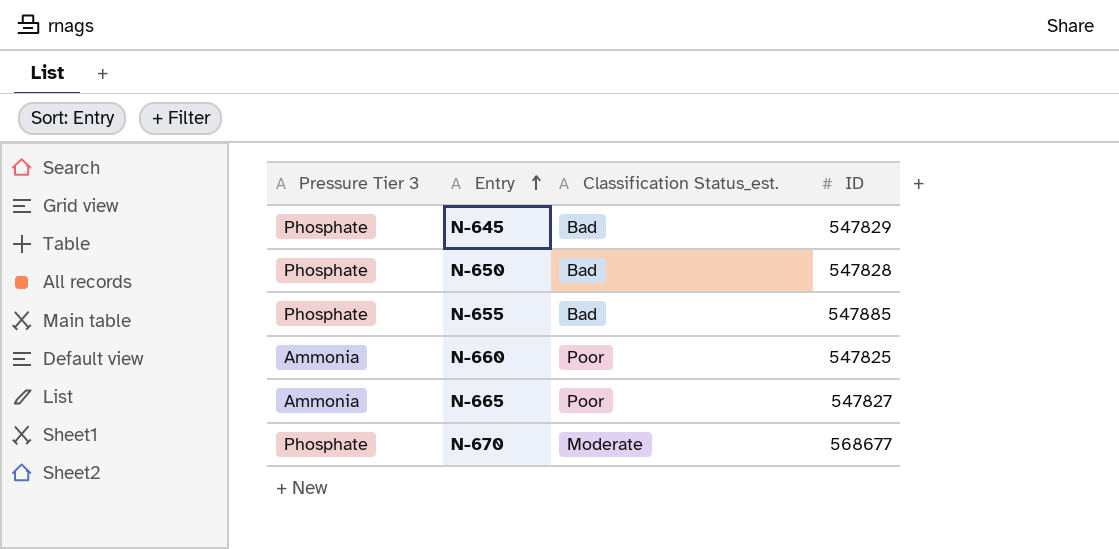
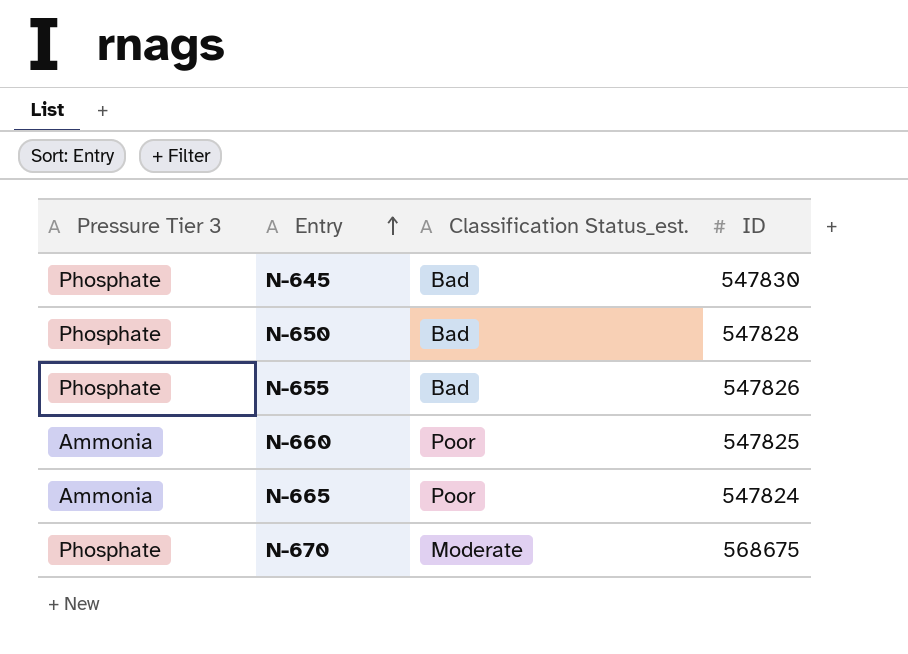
N-645 | ID: 547829 -> 547830
N-655 | ID: 547885 -> 547826
N-665 | ID: 547827 -> 547824
N-670 | ID: 568677 -> 568675

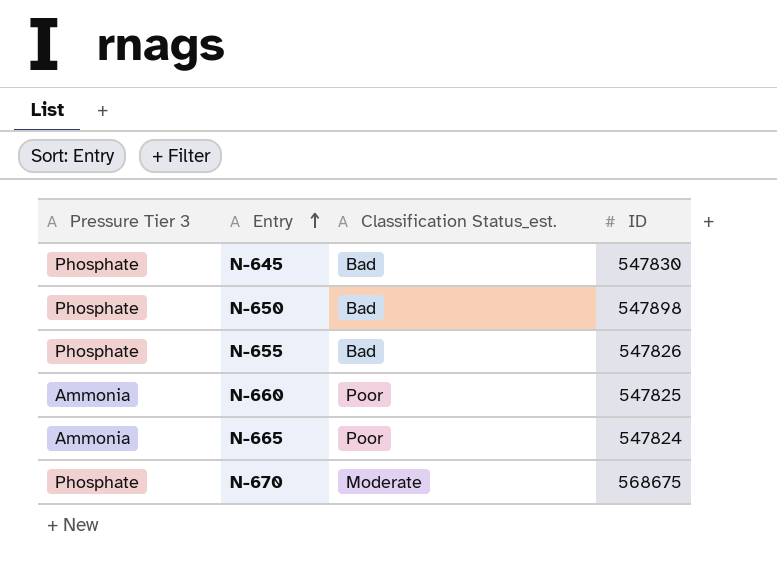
N-650 | ID: 547828 -> 547898

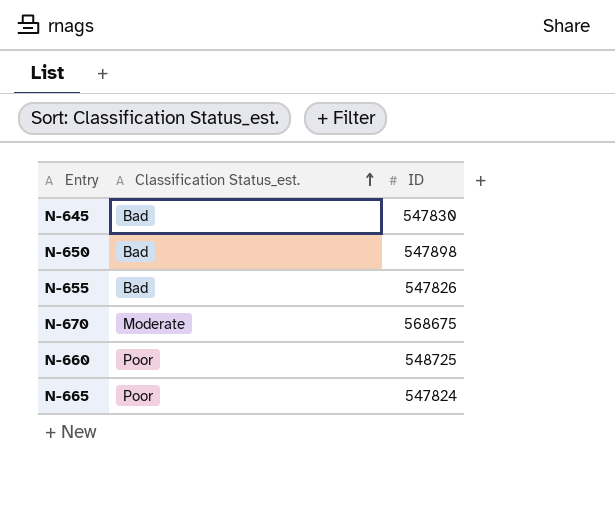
row order: Entry ascending -> Classification Status_est. ascending
column Pressure Tier 3 | position: 1 -> none
N-660 | ID: 547825 -> 548725

